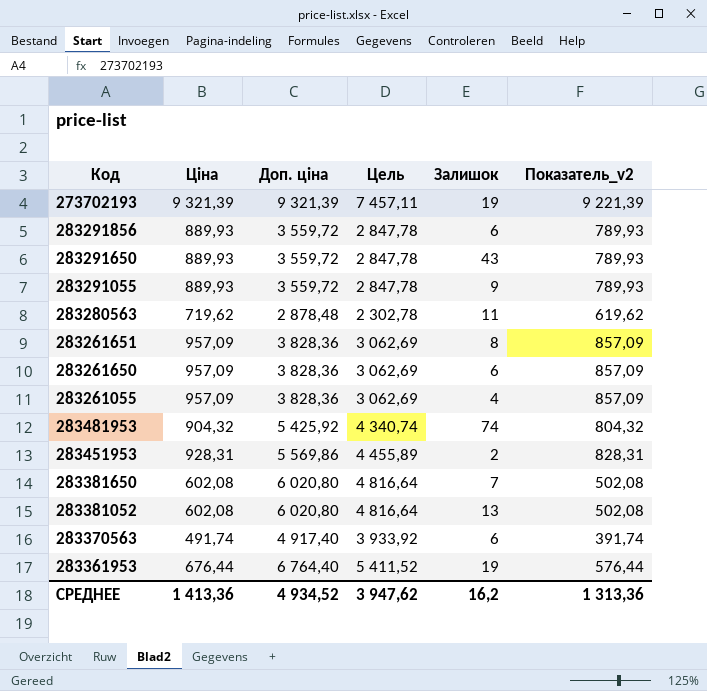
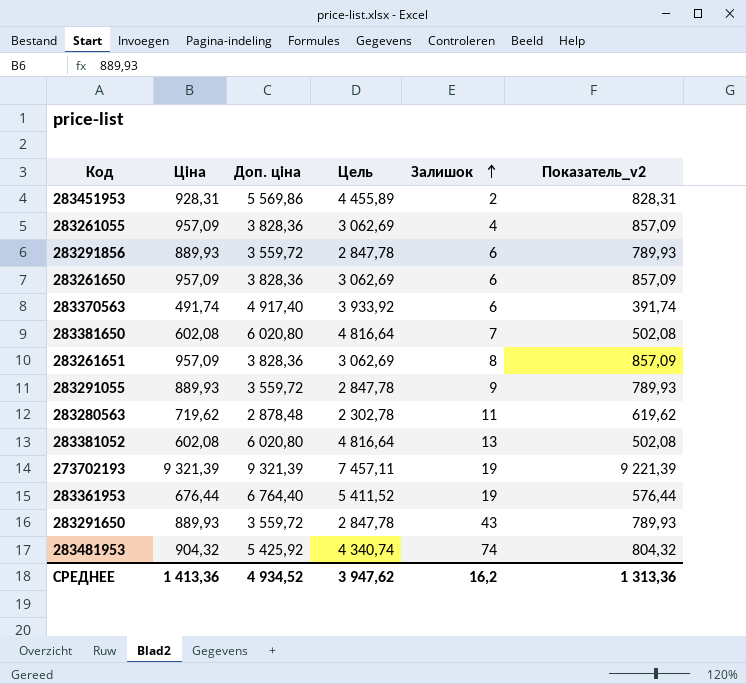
row order: none -> Залишок ascending

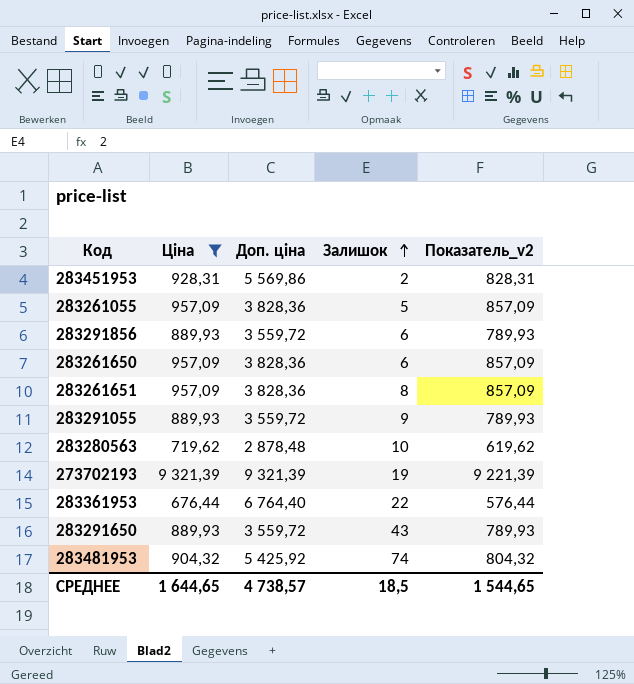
filter: none -> Ціна >= 676,44
column Цель | formula: [Доп. ціна] * 0,8 -> none
283261055 | Залишок: 4 -> 5
283280563 | Залишок: 11 -> 10
283361953 | Залишок: 19 -> 22
СРЕДНЕЕ | Ціна: 1 413,36 -> 1 644,65
СРЕДНЕЕ | Доп. ціна: 4 934,52 -> 4 738,57
СРЕДНЕЕ | Залишок: 16,2 -> 18,5
СРЕДНЕЕ | Показатель_v2: 1 313,36 -> 1 544,65

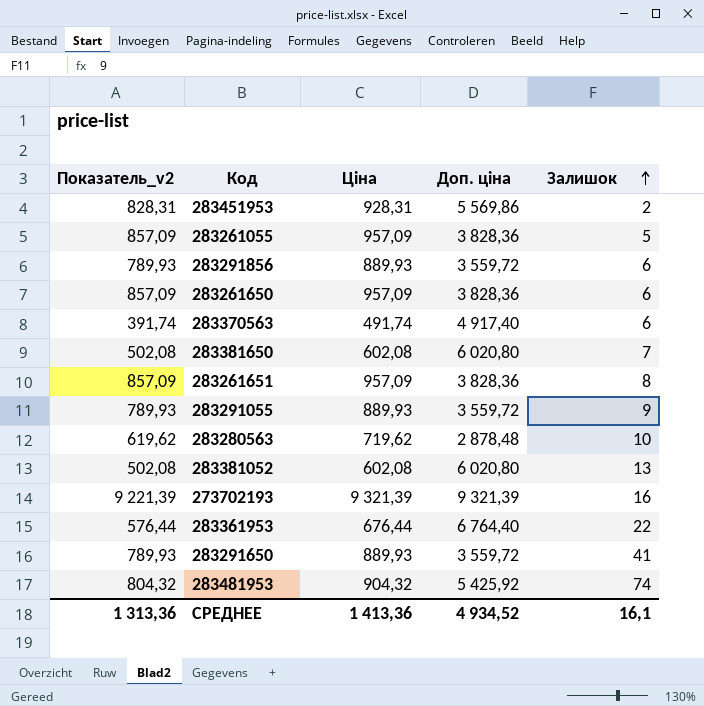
filter: Ціна >= 676,44 -> none
column Показатель_v2 | position: 5 -> 1
273702193 | Залишок: 19 -> 16
283291650 | Залишок: 43 -> 41
СРЕДНЕЕ | Показатель_v2: 1 544,65 -> 1 313,36
СРЕДНЕЕ | Ціна: 1 644,65 -> 1 413,36
СРЕДНЕЕ | Доп. ціна: 4 738,57 -> 4 934,52
СРЕДНЕЕ | Залишок: 18,5 -> 16,1

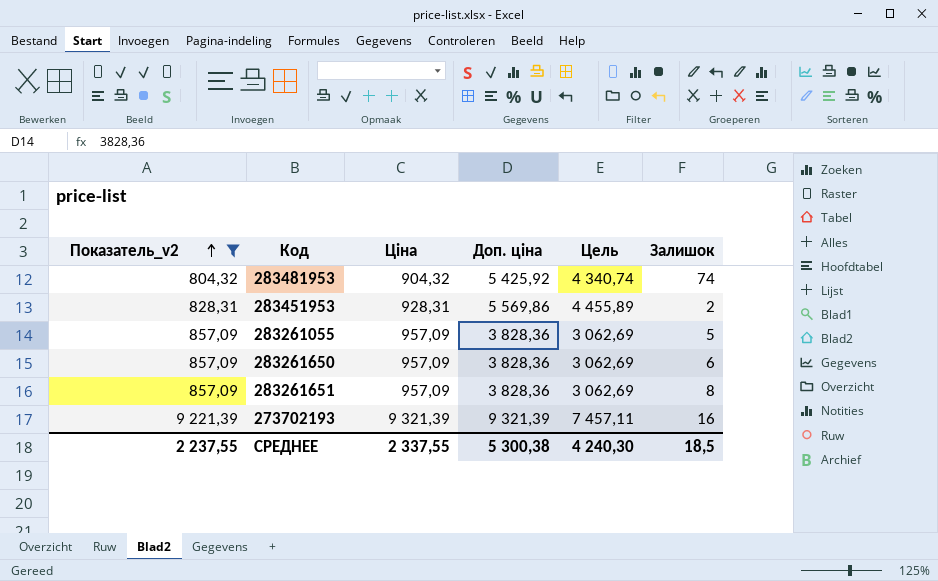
filter: none -> Показатель_v2 >= 804,32
row order: Залишок ascending -> Показатель_v2 ascending
column Цель | formula: none -> [Доп. ціна] * 0,8
СРЕДНЕЕ | Показатель_v2: 1 313,36 -> 2 237,55
СРЕДНЕЕ | Ціна: 1 413,36 -> 2 337,55
СРЕДНЕЕ | Доп. ціна: 4 934,52 -> 5 300,38
СРЕДНЕЕ | Залишок: 16,1 -> 18,5

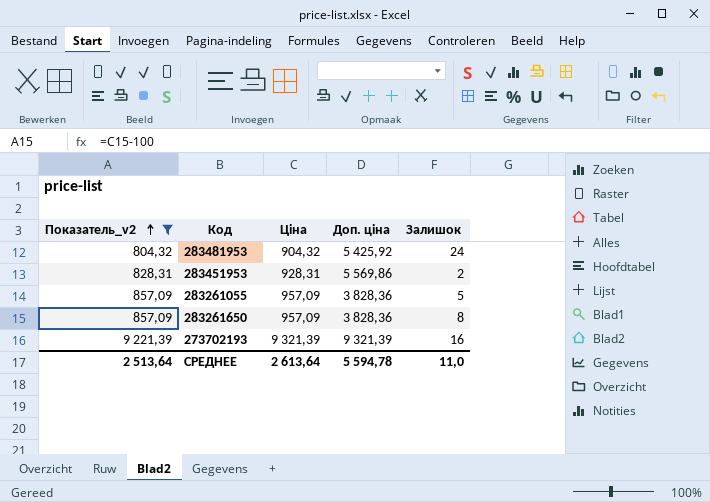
column Цель | formula: [Доп. ціна] * 0,8 -> none
row 283261651: 857,09 | 957,09 | 3 828,36 | 3 062,69 | 8 -> none
283481953 | Залишок: 74 -> 24
283261650 | Залишок: 6 -> 8
СРЕДНЕЕ | Показатель_v2: 2 237,55 -> 2 513,64
СРЕДНЕЕ | Ціна: 2 337,55 -> 2 613,64
СРЕДНЕЕ | Доп. ціна: 5 300,38 -> 5 594,78
СРЕДНЕЕ | Залишок: 18,5 -> 11,0

